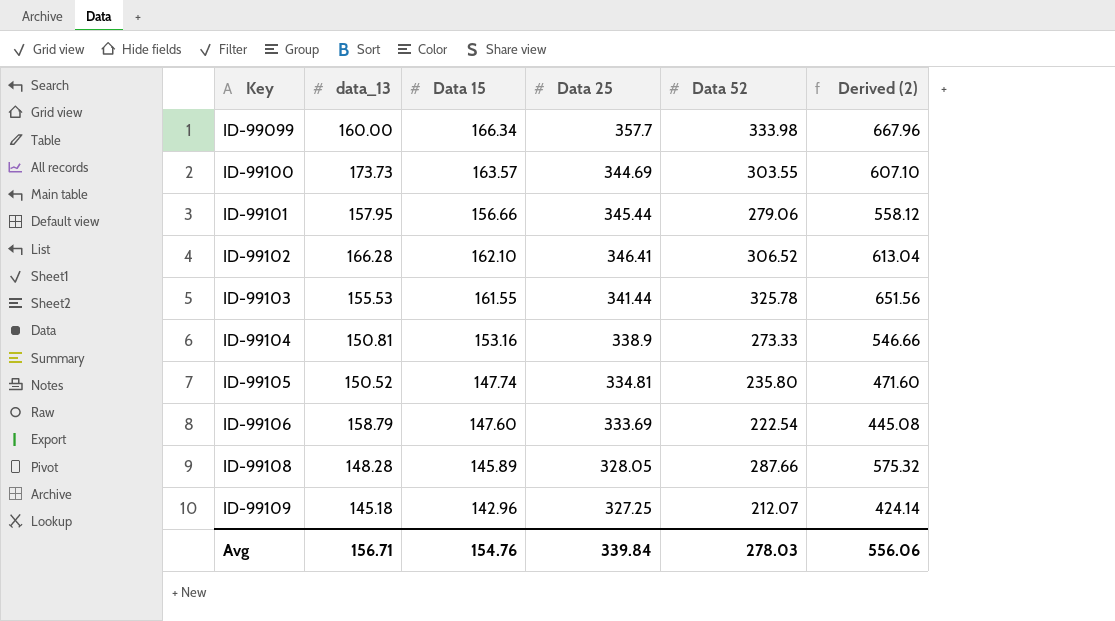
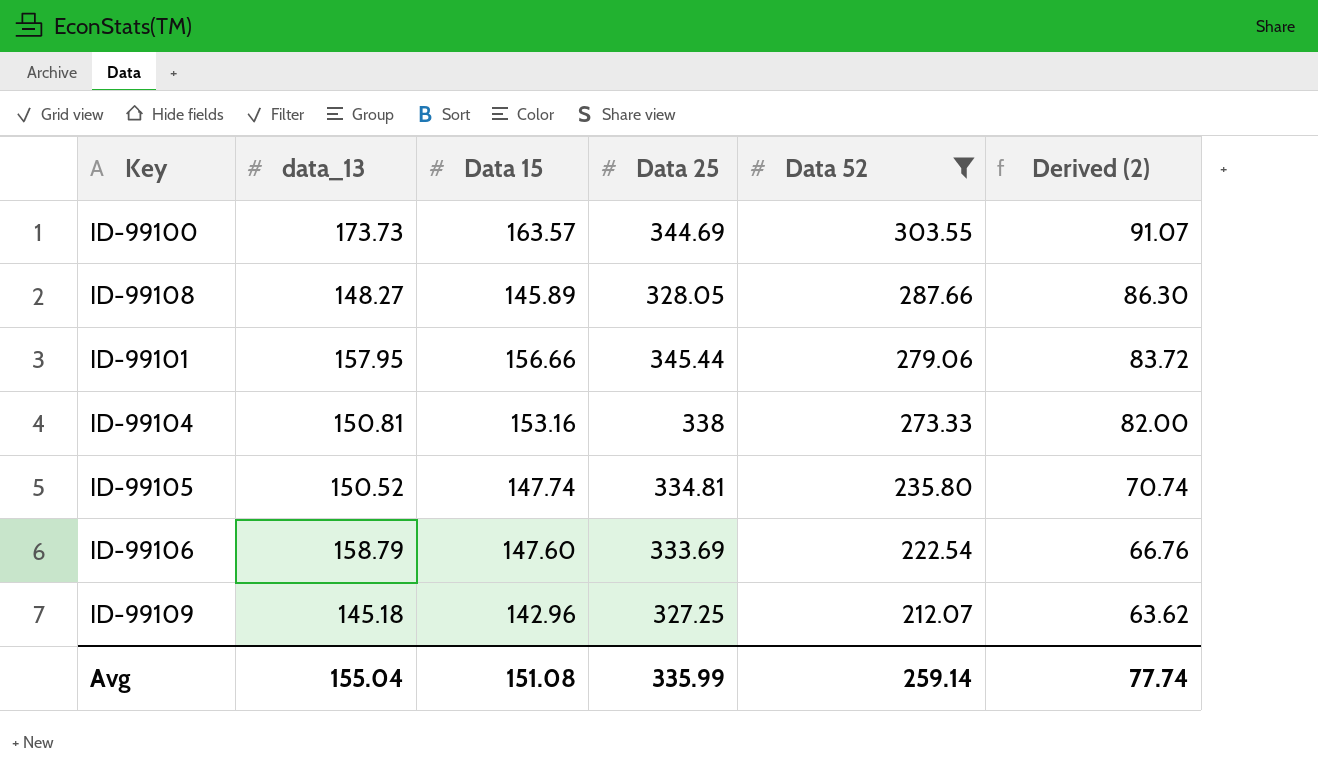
filter: none -> Data 52 <= 303.55
row order: Key ascending -> Data 52 descending
column Derived (2) | formula: [Data 52] * 2 -> [Data 52] * 0.3
ID-99108 | data_13: 148.28 -> 148.27
ID-99104 | Data 25: 338.9 -> 338
Avg | data_13: 156.71 -> 155.04
Avg | Data 15: 154.76 -> 151.08
Avg | Data 25: 339.84 -> 335.99
Avg | Data 52: 278.03 -> 259.14
Avg | Derived (2): 556.06 -> 77.74

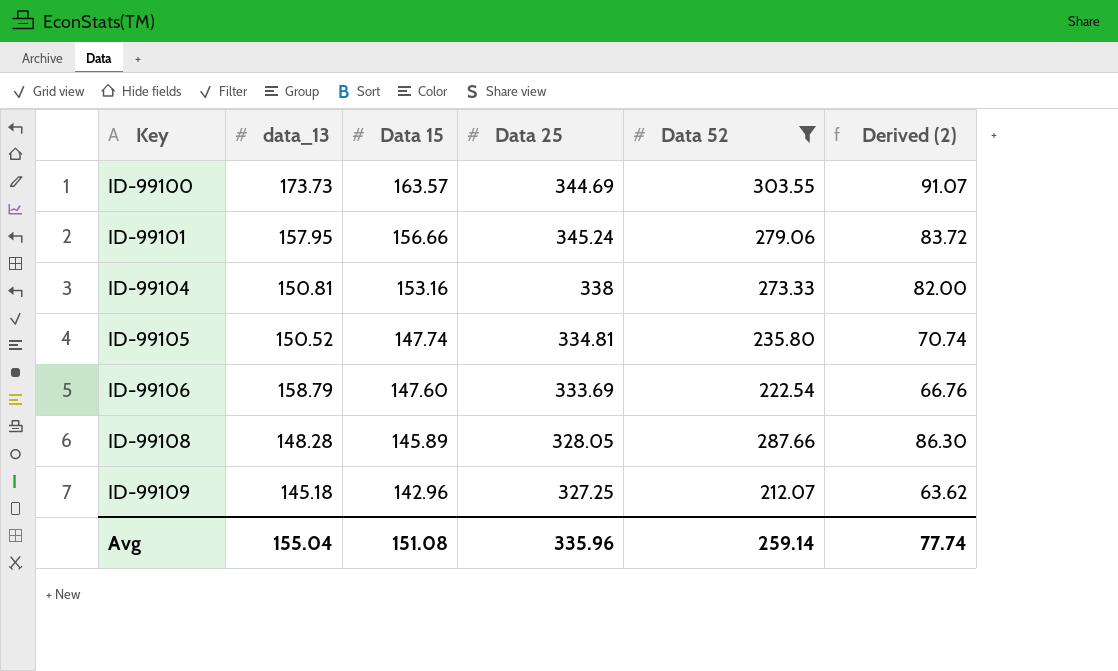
row order: Data 52 descending -> Key ascending
ID-99101 | Data 25: 345.44 -> 345.24
ID-99108 | data_13: 148.27 -> 148.28
Avg | Data 25: 335.99 -> 335.96

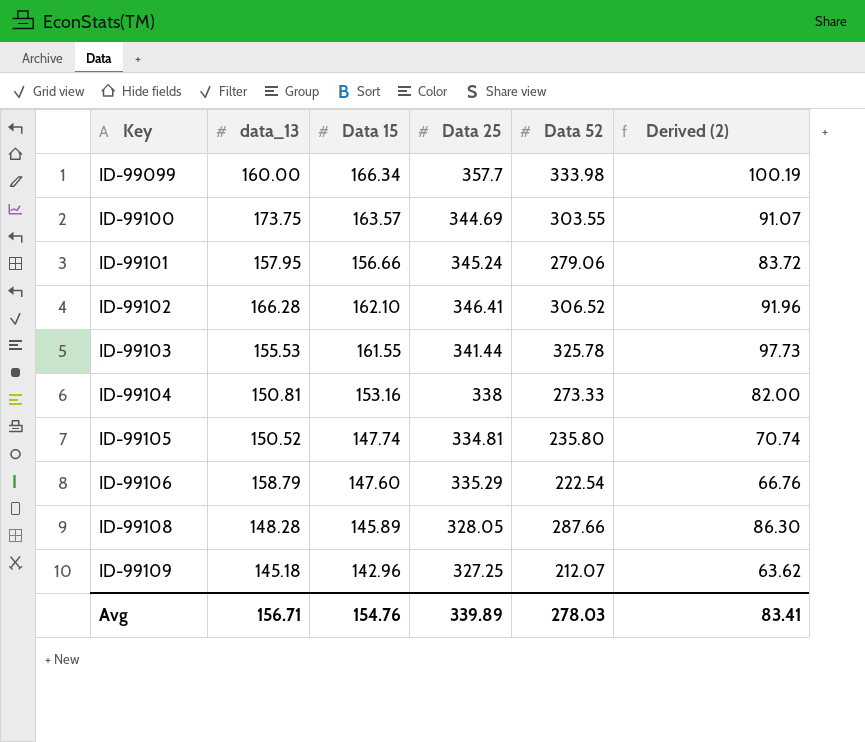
filter: Data 52 <= 303.55 -> none
ID-99100 | data_13: 173.73 -> 173.75
ID-99106 | Data 25: 333.69 -> 335.29
Avg | data_13: 155.04 -> 156.71
Avg | Data 15: 151.08 -> 154.76
Avg | Data 25: 335.96 -> 339.89
Avg | Data 52: 259.14 -> 278.03
Avg | Derived (2): 77.74 -> 83.41

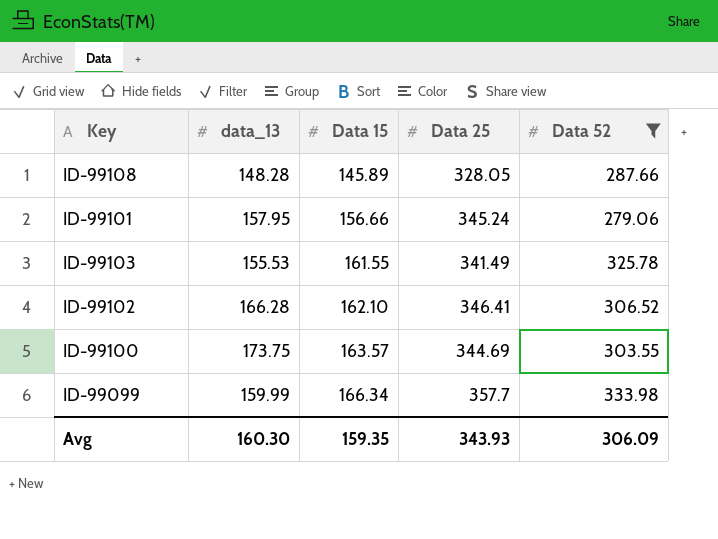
filter: none -> Data 52 >= 279.06
row order: Key ascending -> Data 15 ascending
column Derived (2) | formula: [Data 52] * 0.3 -> none
ID-99103 | Data 25: 341.44 -> 341.49
ID-99099 | data_13: 160.00 -> 159.99
Avg | data_13: 156.71 -> 160.30
Avg | Data 15: 154.76 -> 159.35
Avg | Data 25: 339.89 -> 343.93
Avg | Data 52: 278.03 -> 306.09

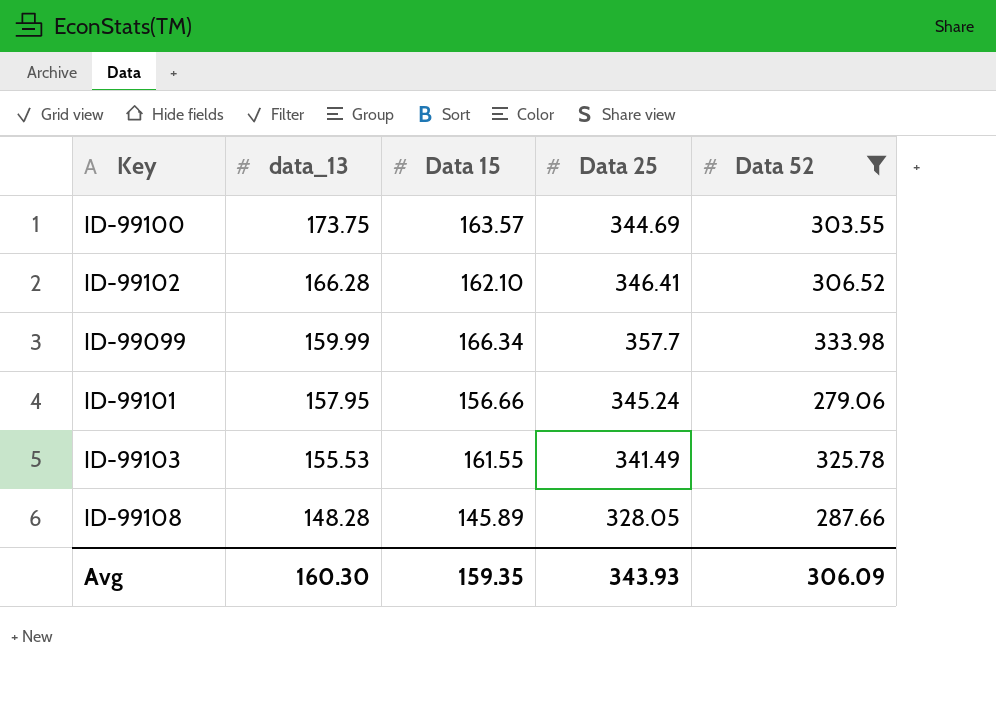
row order: Data 15 ascending -> data_13 descending

